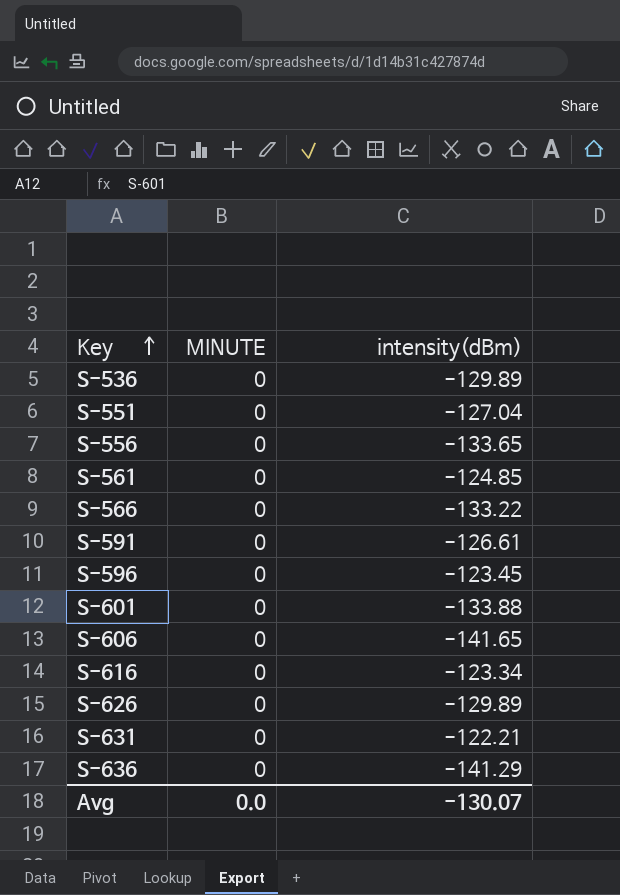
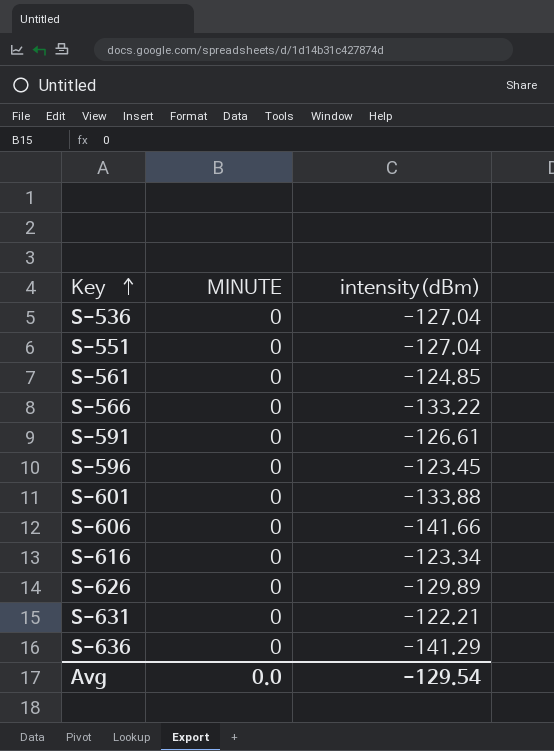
row S-556: 0 | -133.65 -> none
S-536 | intensity(dBm): -129.89 -> -127.04
S-606 | intensity(dBm): -141.65 -> -141.66
Avg | intensity(dBm): -130.07 -> -129.54

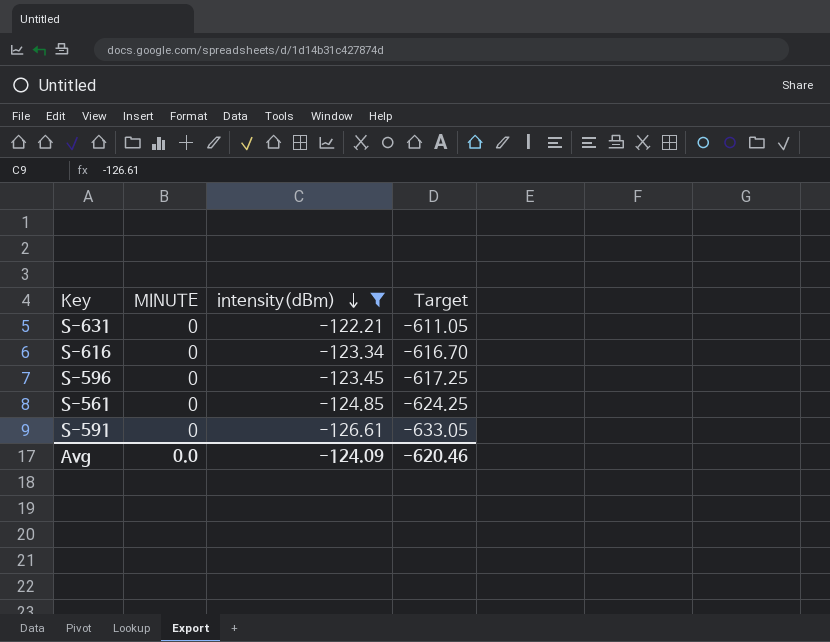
filter: none -> intensity(dBm) >= -126.61
row order: Key ascending -> intensity(dBm) descending
column Target | formula: none -> [intensity(dBm)] * 5
Avg | intensity(dBm): -129.54 -> -124.09

